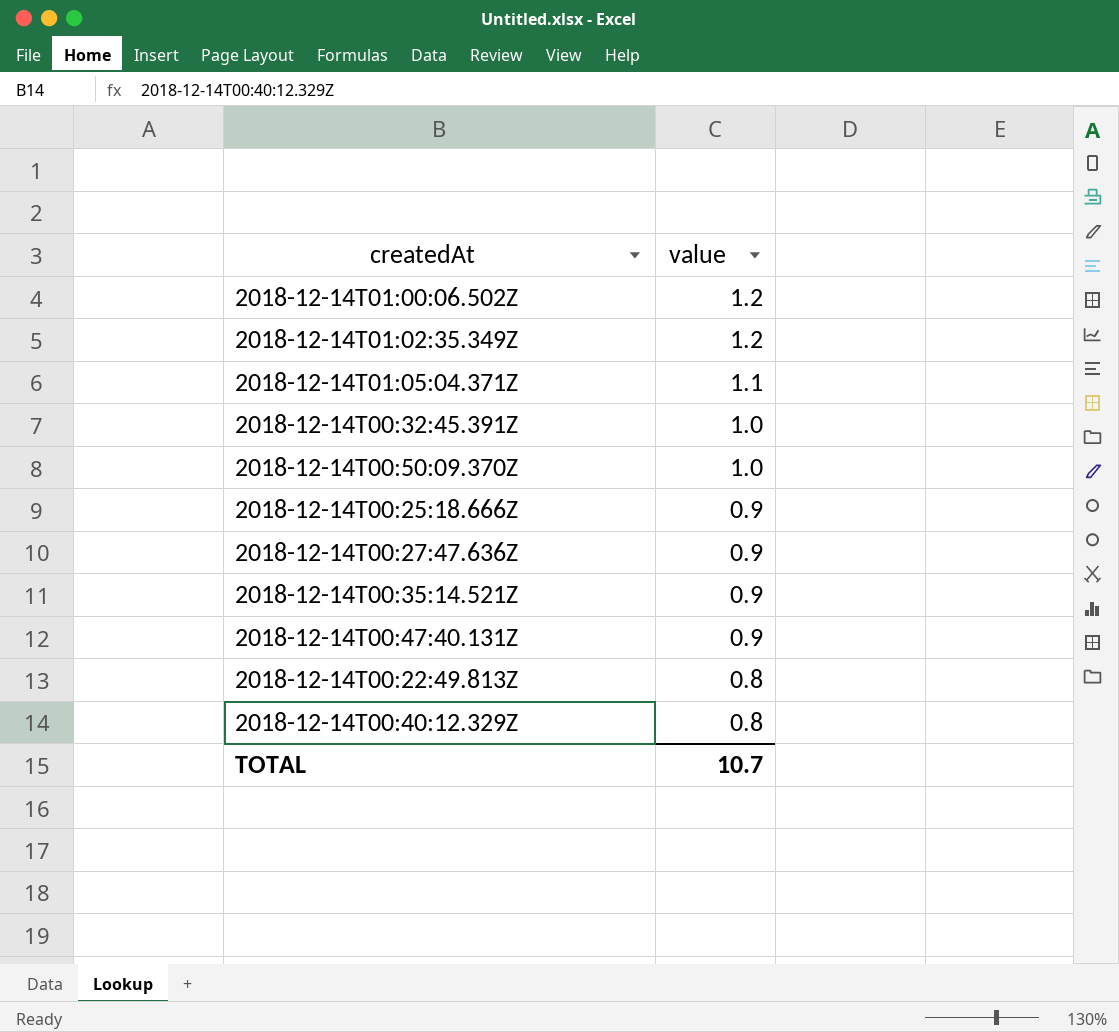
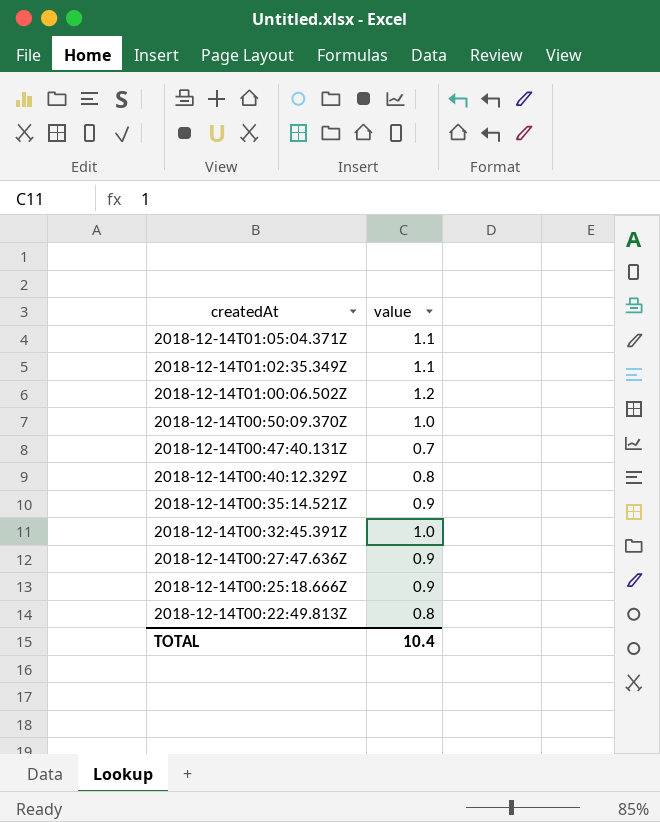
row order: value descending -> createdAt descending
2018-12-14T01:02:35.349Z | value: 1.2 -> 1.1
2018-12-14T00:47:40.131Z | value: 0.9 -> 0.7
TOTAL | value: 10.7 -> 10.4

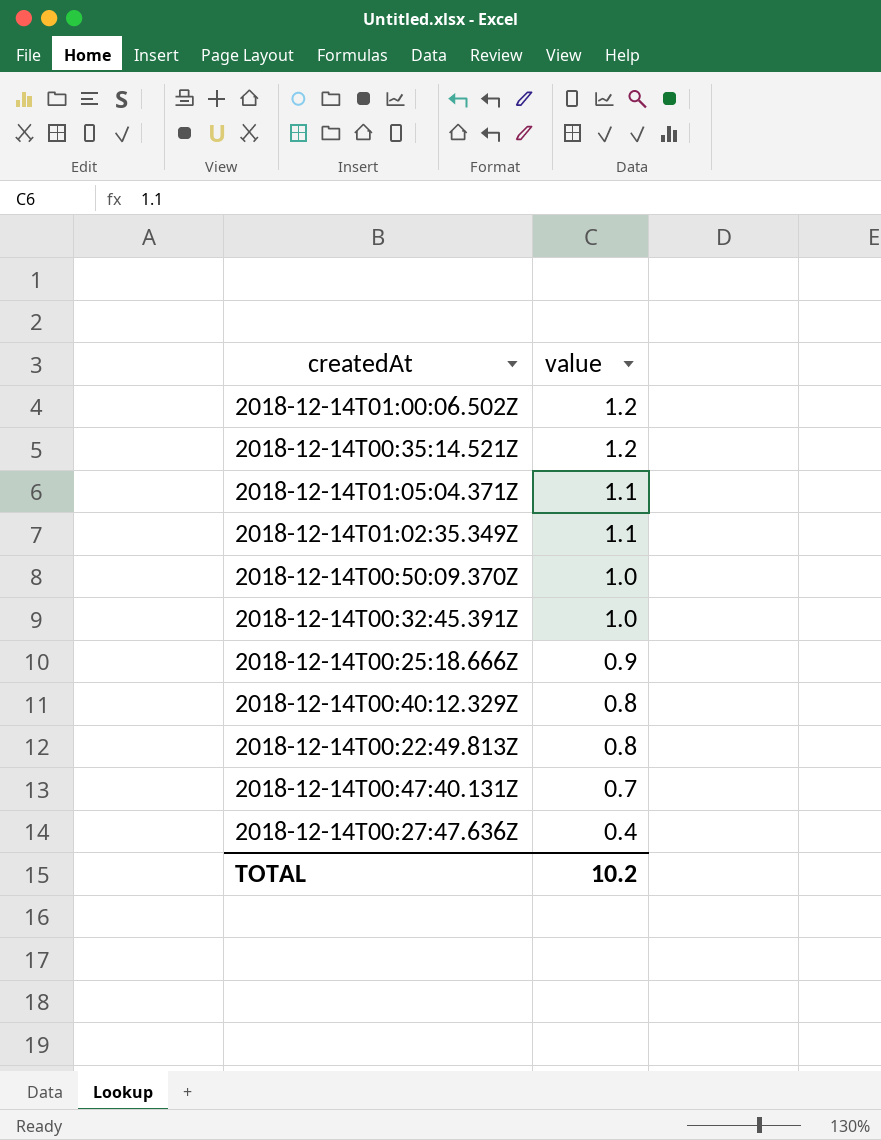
row order: createdAt descending -> value descending
2018-12-14T00:35:14.521Z | value: 0.9 -> 1.2
2018-12-14T00:27:47.636Z | value: 0.9 -> 0.4
TOTAL | value: 10.4 -> 10.2

